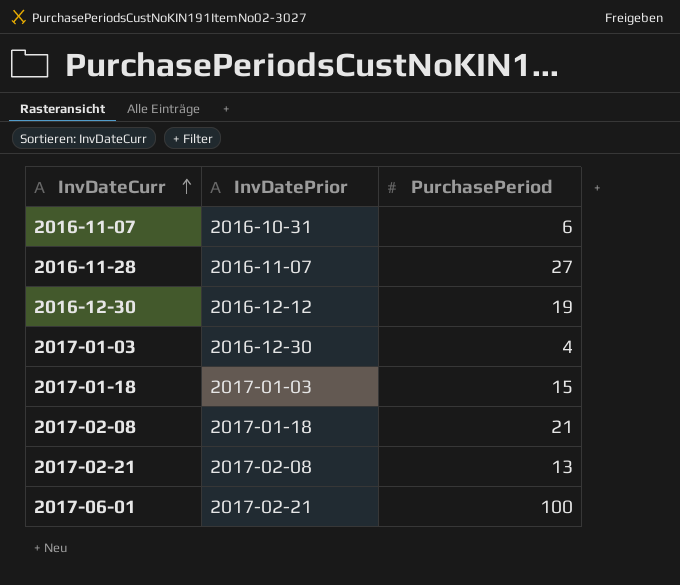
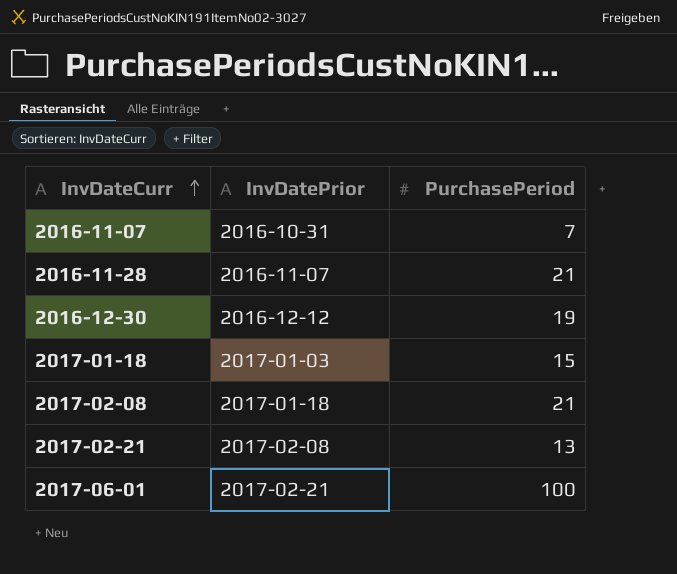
row 2017-01-03: 2016-12-30 | 4 -> none
2016-11-07 | PurchasePeriod: 6 -> 7
2016-11-28 | PurchasePeriod: 27 -> 21

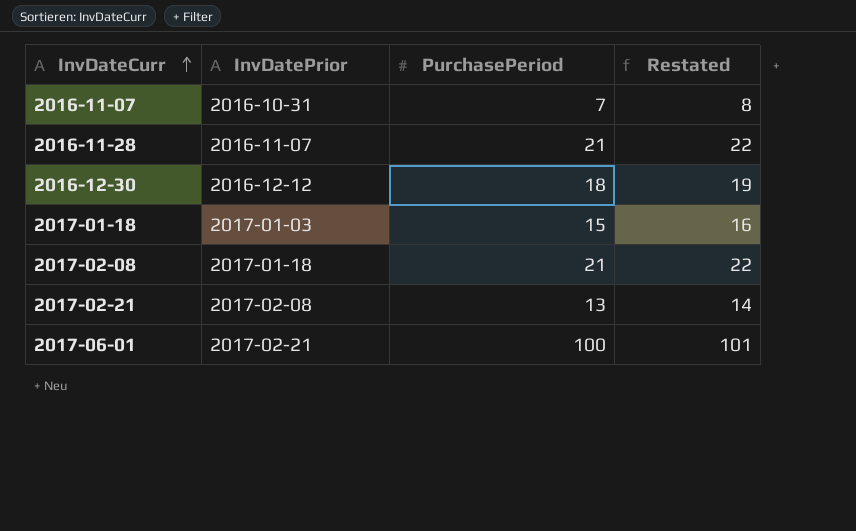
column Restated | formula: none -> [PurchasePeriod] + 1
2016-12-30 | PurchasePeriod: 19 -> 18

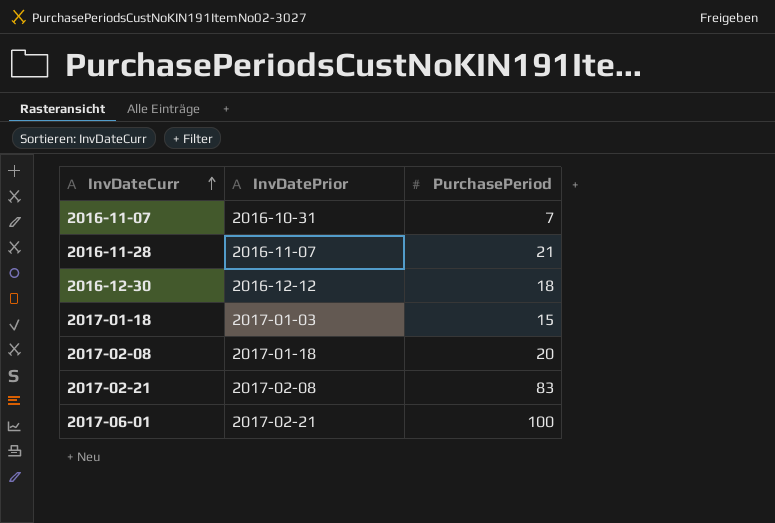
column Restated | formula: [PurchasePeriod] + 1 -> none
2017-02-08 | PurchasePeriod: 21 -> 20
2017-02-21 | PurchasePeriod: 13 -> 83

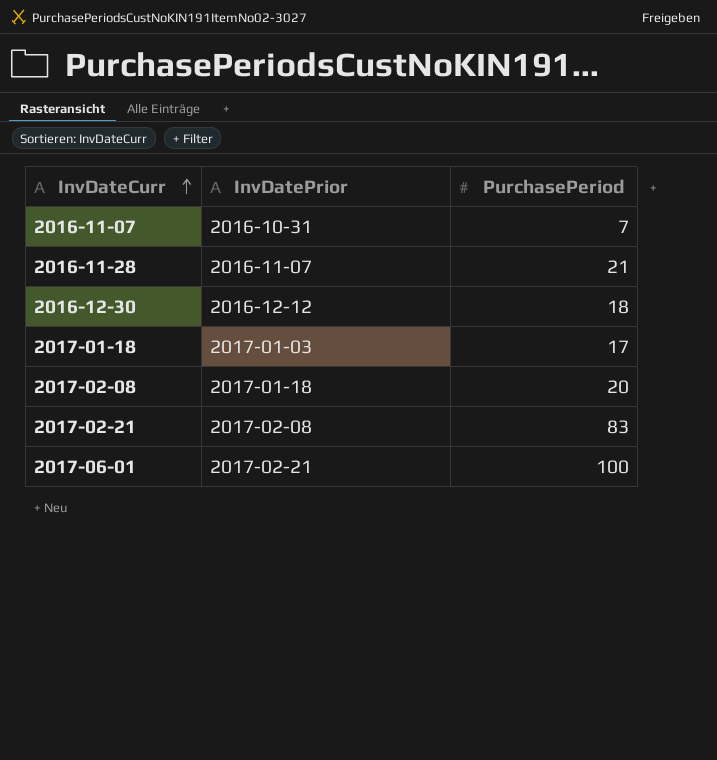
2017-01-18 | PurchasePeriod: 15 -> 17

